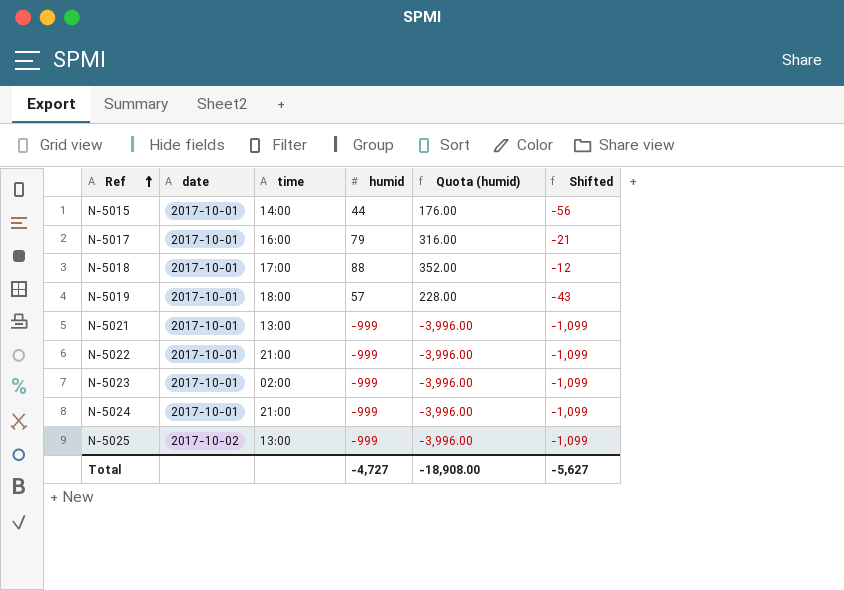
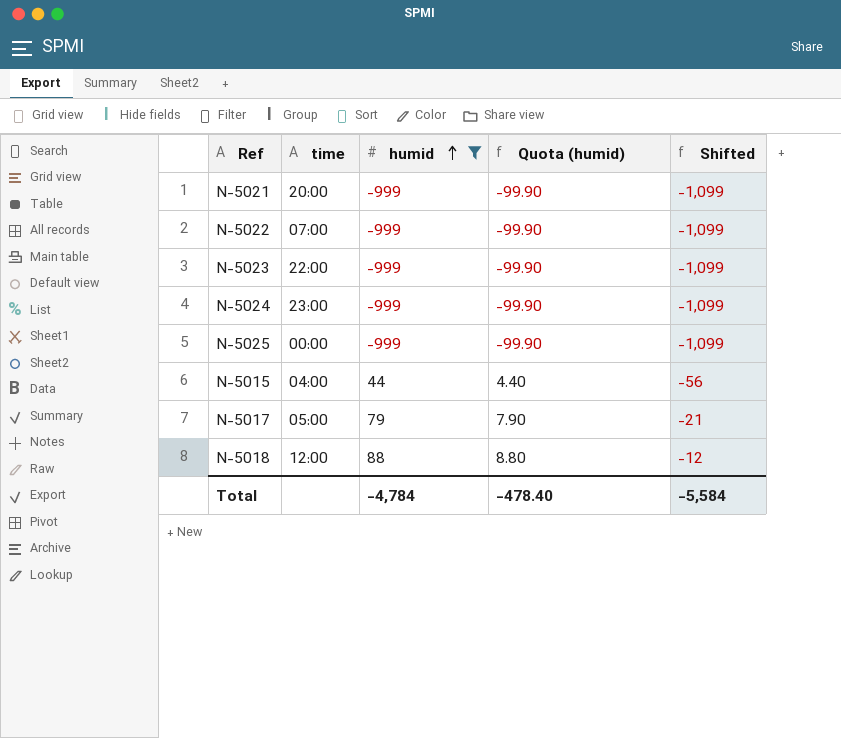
filter: none -> humid != 57
row order: Ref ascending -> humid ascending
column date | position: 2 -> none
column Quota (humid) | formula: [humid] * 4 -> [humid] * 0.1
N-5021 | time: 13:00 -> 20:00
N-5022 | time: 21:00 -> 07:00
N-5023 | time: 02:00 -> 22:00
N-5024 | time: 21:00 -> 23:00
N-5025 | time: 13:00 -> 00:00
N-5015 | time: 14:00 -> 04:00
N-5017 | time: 16:00 -> 05:00
N-5018 | time: 17:00 -> 12:00
Total | humid: -4,727 -> -4,784
Total | Quota (humid): -18,908.00 -> -478.40
Total | Shifted: -5,627 -> -5,584

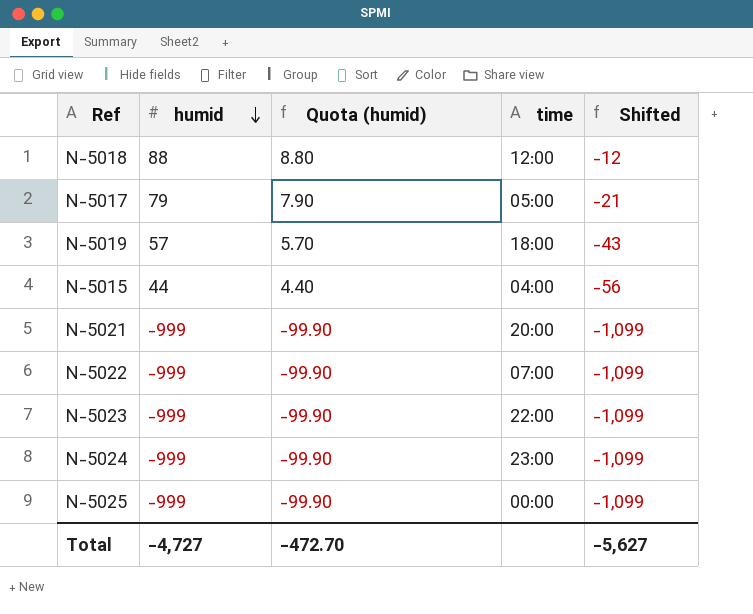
filter: humid != 57 -> none
row order: humid ascending -> humid descending
column time | position: 2 -> 4
Total | humid: -4,784 -> -4,727
Total | Quota (humid): -478.40 -> -472.70
Total | Shifted: -5,584 -> -5,627

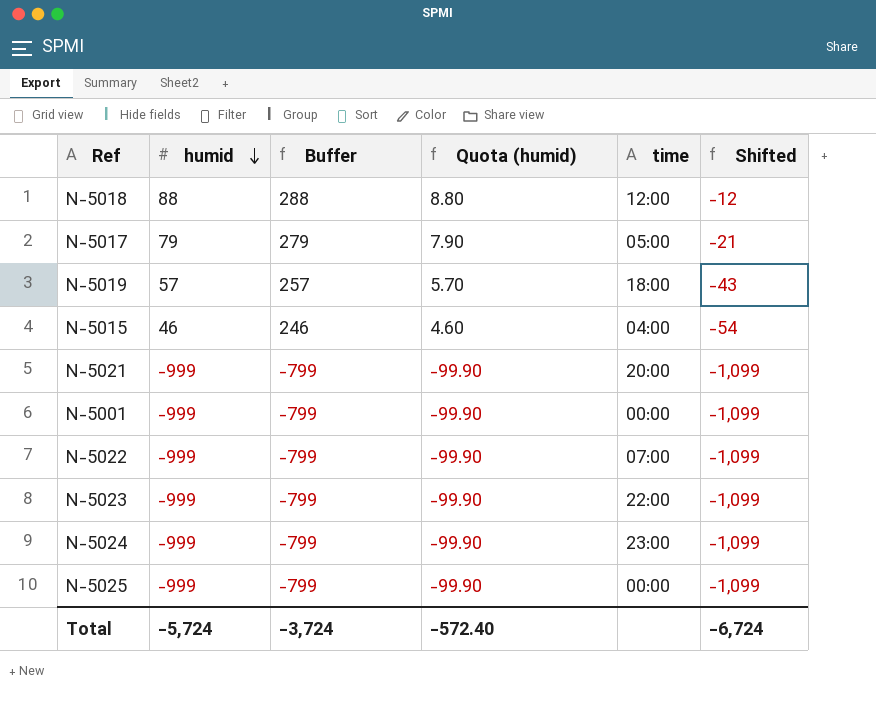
column Buffer | formula: none -> [humid] + 200
N-5015 | humid: 44 -> 46
N-5015 | Quota (humid): 4.40 -> 4.60
N-5015 | Shifted: -56 -> -54
row N-5001: none -> -999 | -799 | -99.90 | 00:00 | -1,099
Total | humid: -4,727 -> -5,724
Total | Quota (humid): -472.70 -> -572.40
Total | Shifted: -5,627 -> -6,724

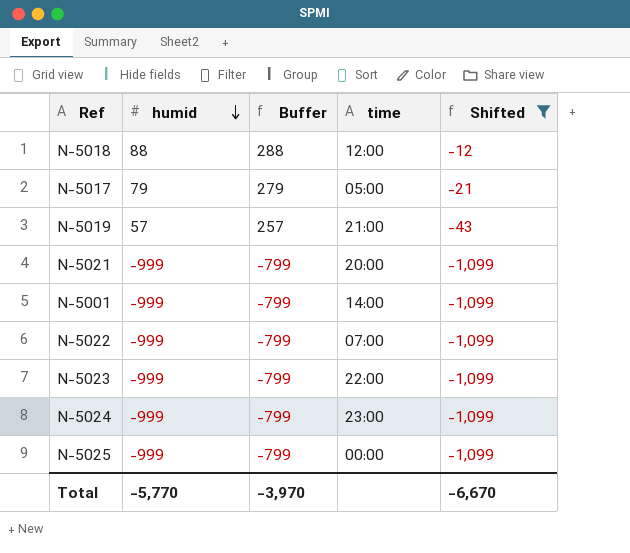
filter: none -> Shifted != -54
column Quota (humid) | formula: [humid] * 0.1 -> none
N-5019 | time: 18:00 -> 21:00
N-5001 | time: 00:00 -> 14:00
Total | humid: -5,724 -> -5,770
Total | Buffer: -3,724 -> -3,970
Total | Shifted: -6,724 -> -6,670

